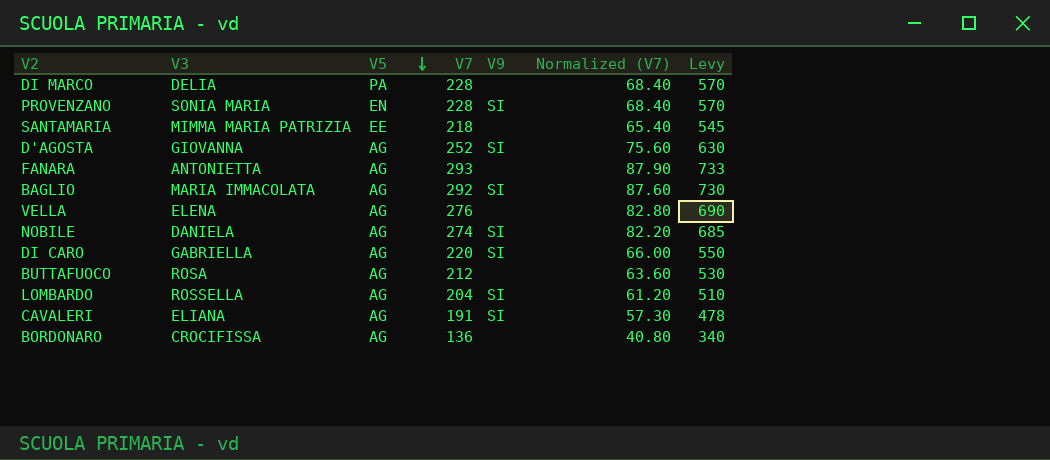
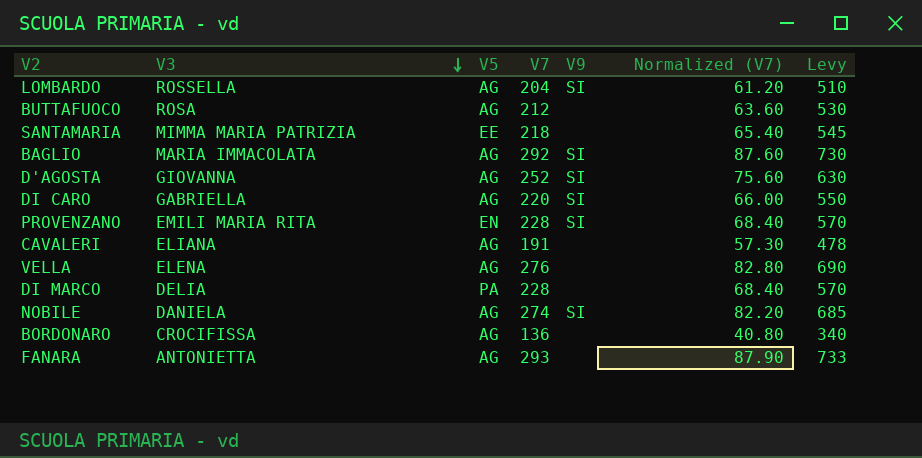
row order: V5 descending -> V3 descending
PROVENZANO | V3: SONIA MARIA -> EMILI MARIA RITA
CAVALERI | V9: SI -> none

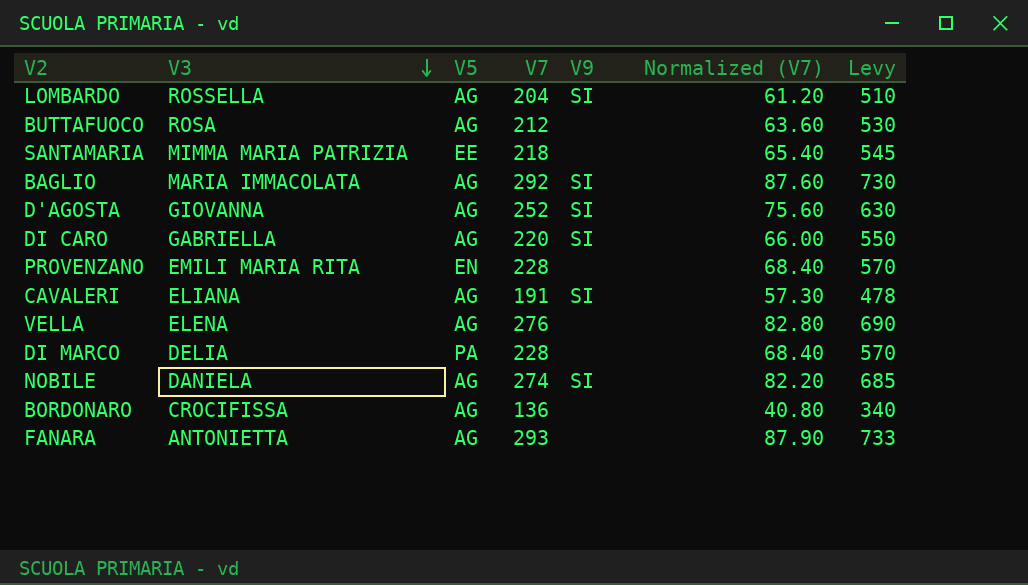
PROVENZANO | V9: SI -> none
CAVALERI | V9: none -> SI

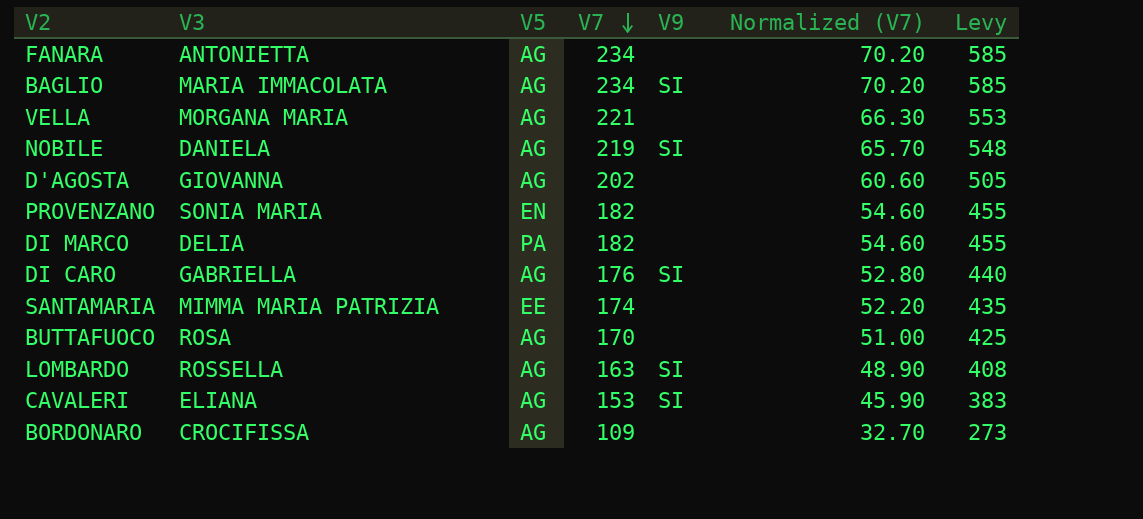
row order: V3 descending -> V7 descending
FANARA | V7: 293 -> 234
FANARA | Normalized (V7): 87.90 -> 70.20
FANARA | Levy: 733 -> 585
BAGLIO | V7: 292 -> 234
BAGLIO | Normalized (V7): 87.60 -> 70.20
BAGLIO | Levy: 730 -> 585
VELLA | V3: ELENA -> MORGANA MARIA
VELLA | V7: 276 -> 221
VELLA | Normalized (V7): 82.80 -> 66.30
VELLA | Levy: 690 -> 553
NOBILE | V7: 274 -> 219
NOBILE | Normalized (V7): 82.20 -> 65.70
NOBILE | Levy: 685 -> 548
D'AGOSTA | V7: 252 -> 202
D'AGOSTA | V9: SI -> none
D'AGOSTA | Normalized (V7): 75.60 -> 60.60
D'AGOSTA | Levy: 630 -> 505
PROVENZANO | V3: EMILI MARIA RITA -> SONIA MARIA
PROVENZANO | V7: 228 -> 182
PROVENZANO | Normalized (V7): 68.40 -> 54.60
PROVENZANO | Levy: 570 -> 455
DI MARCO | V7: 228 -> 182
DI MARCO | Normalized (V7): 68.40 -> 54.60
DI MARCO | Levy: 570 -> 455
DI CARO | V7: 220 -> 176
DI CARO | Normalized (V7): 66.00 -> 52.80
DI CARO | Levy: 550 -> 440
SANTAMARIA | V7: 218 -> 174
SANTAMARIA | Normalized (V7): 65.40 -> 52.20
SANTAMARIA | Levy: 545 -> 435
BUTTAFUOCO | V7: 212 -> 170
BUTTAFUOCO | Normalized (V7): 63.60 -> 51.00
BUTTAFUOCO | Levy: 530 -> 425
LOMBARDO | V7: 204 -> 163
LOMBARDO | Normalized (V7): 61.20 -> 48.90
LOMBARDO | Levy: 510 -> 408
CAVALERI | V7: 191 -> 153
CAVALERI | Normalized (V7): 57.30 -> 45.90
CAVALERI | Levy: 478 -> 383
BORDONARO | V7: 136 -> 109
BORDONARO | Normalized (V7): 40.80 -> 32.70
BORDONARO | Levy: 340 -> 273

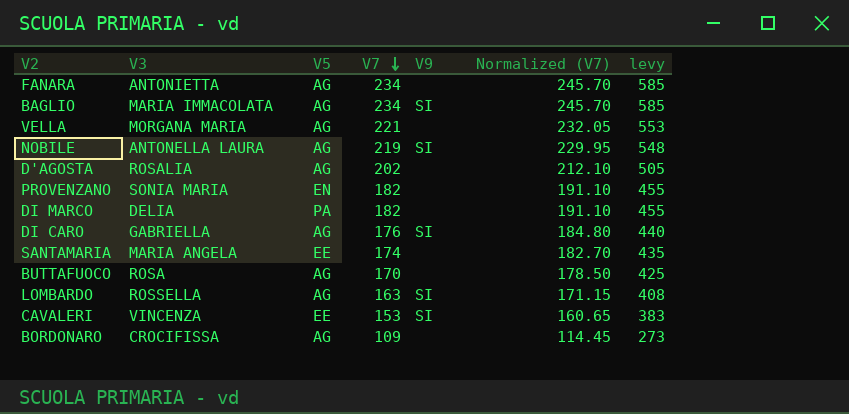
column Normalized (V7) | formula: [V7] * 0.3 -> [V7] * 1.05
column name: Levy -> levy
NOBILE | V3: DANIELA -> ANTONELLA LAURA
D'AGOSTA | V3: GIOVANNA -> ROSALIA
SANTAMARIA | V3: MIMMA MARIA PATRIZIA -> MARIA ANGELA
CAVALERI | V3: ELIANA -> VINCENZA
CAVALERI | V5: AG -> EE

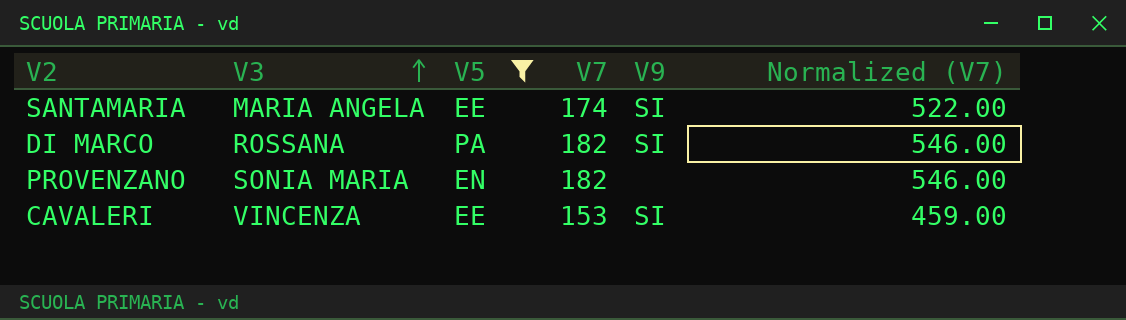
filter: none -> V5 != AG
row order: V7 descending -> V3 ascending
column levy | formula: [V7] * 2.5 -> none
column Normalized (V7) | formula: [V7] * 1.05 -> [V7] * 3
SANTAMARIA | V9: none -> SI
DI MARCO | V3: DELIA -> ROSSANA
DI MARCO | V9: none -> SI

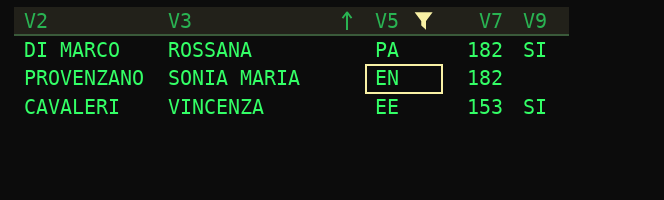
column Normalized (V7) | formula: [V7] * 3 -> none
row SANTAMARIA: MARIA ANGELA | EE | 174 | SI | 522.00 -> none

